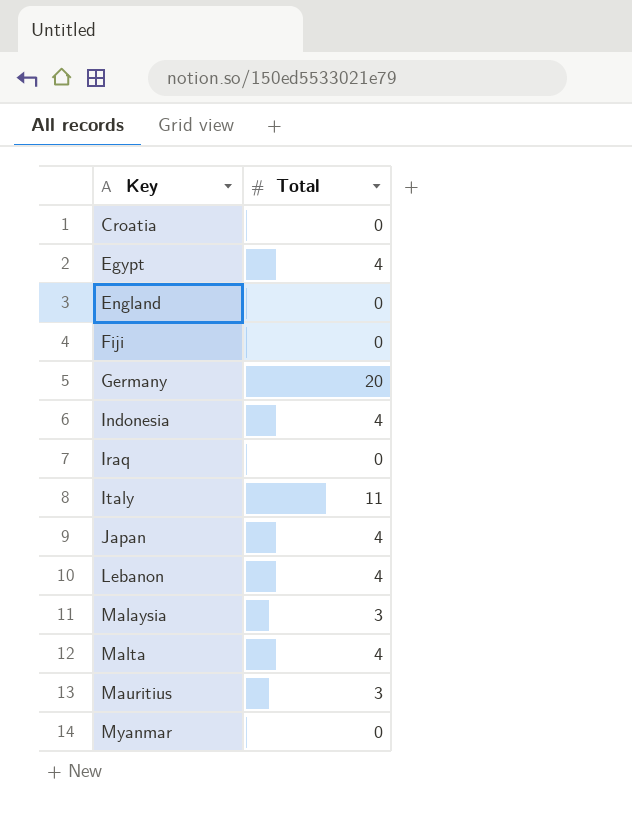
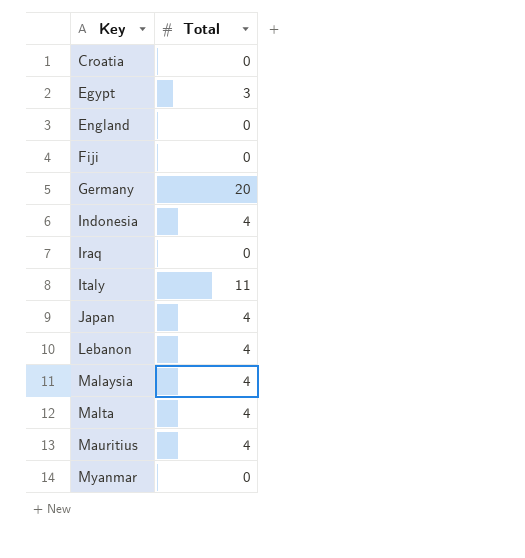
Egypt | Total: 4 -> 3
Malaysia | Total: 3 -> 4
Mauritius | Total: 3 -> 4

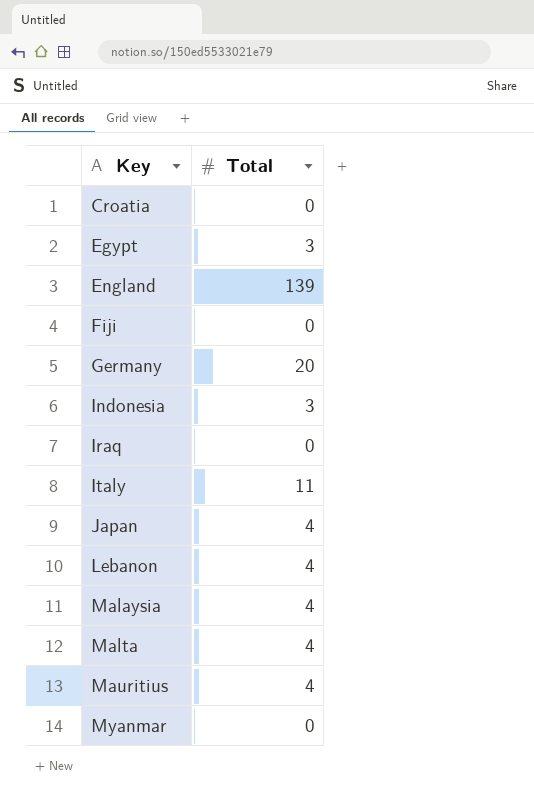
England | Total: 0 -> 139
Indonesia | Total: 4 -> 3

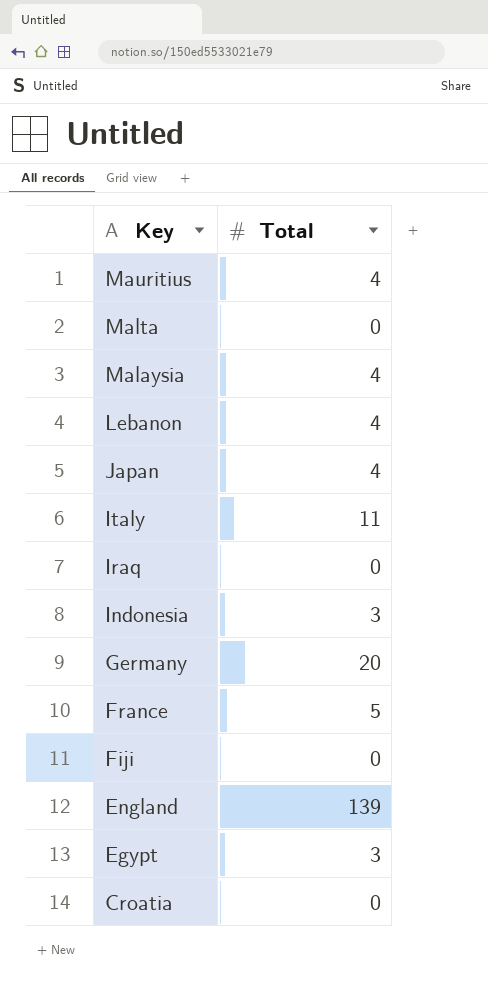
row order: Key ascending -> Key descending
row Myanmar: 0 -> none
Malta | Total: 4 -> 0
row France: none -> 5

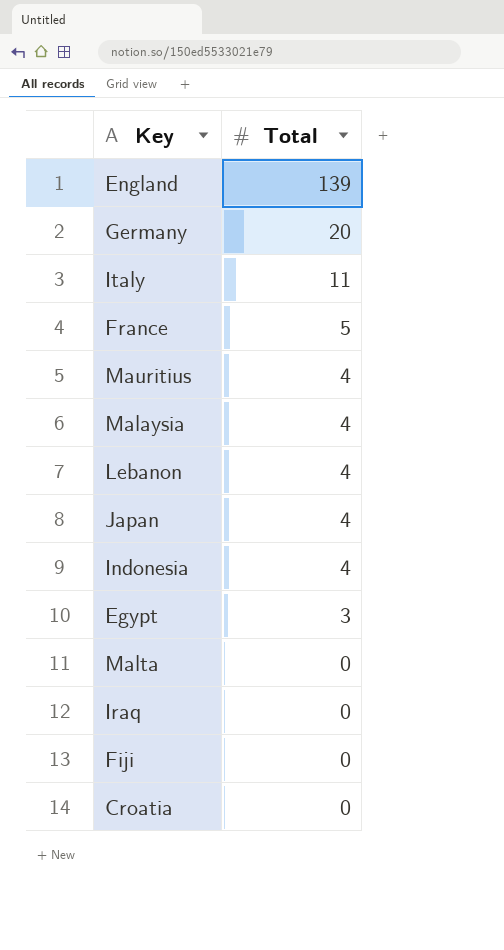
row order: Key descending -> Total descending
Indonesia | Total: 3 -> 4

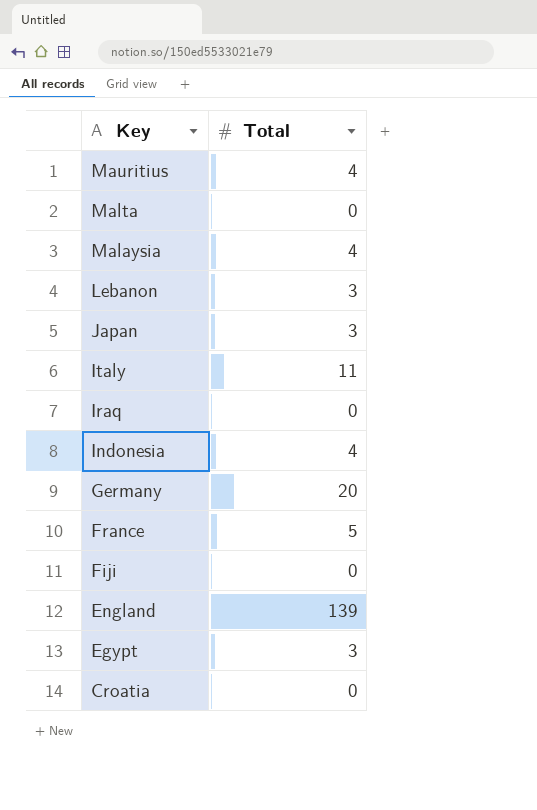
row order: Total descending -> Key descending
Lebanon | Total: 4 -> 3
Japan | Total: 4 -> 3

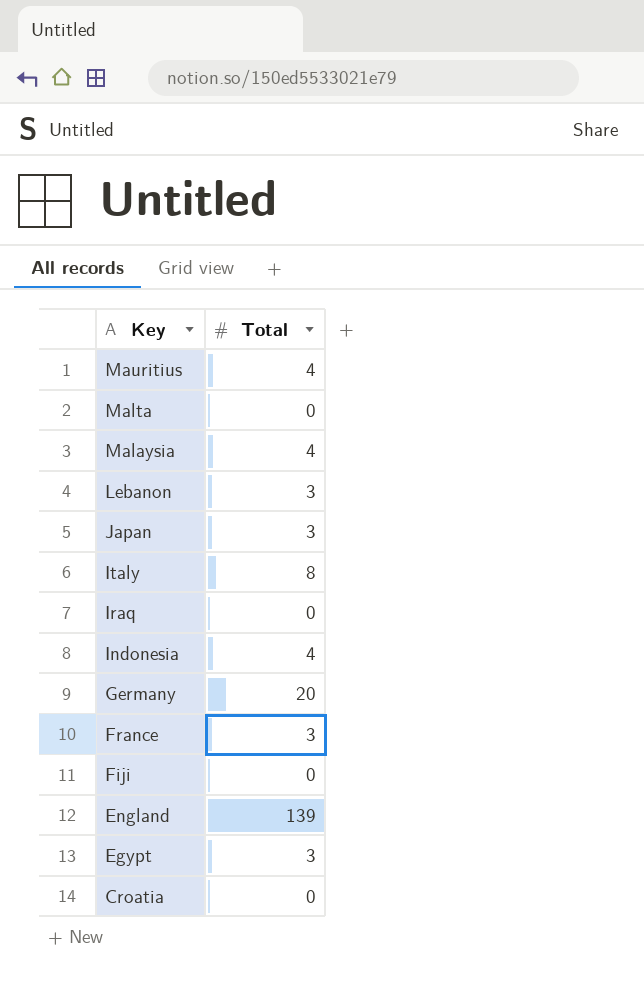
Italy | Total: 11 -> 8
France | Total: 5 -> 3

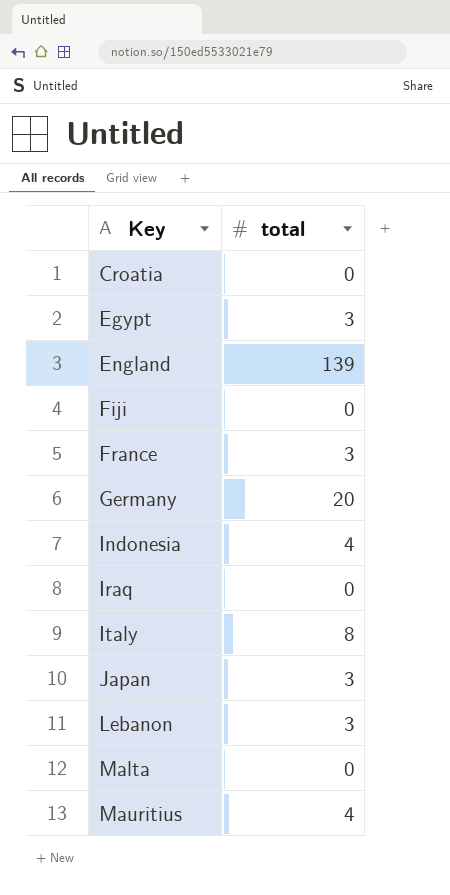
row order: Key descending -> Key ascending
column name: Total -> total
row Malaysia: 4 -> none

